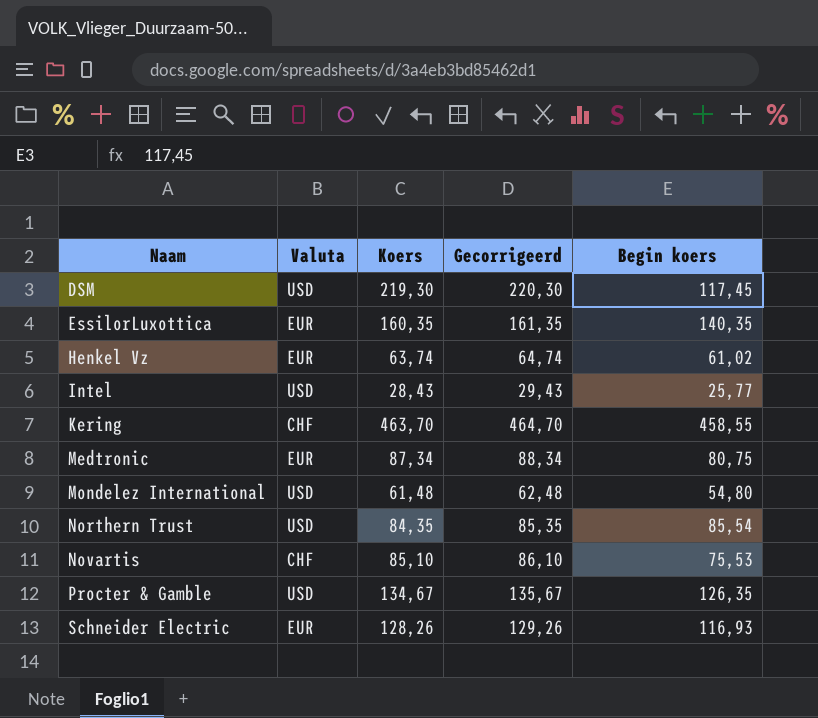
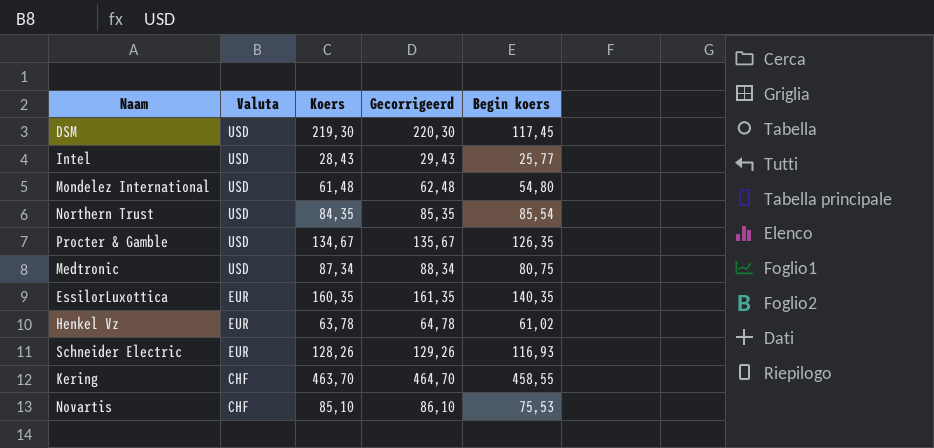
row order: Naam ascending -> Valuta descending
Medtronic | Valuta: EUR -> USD
Henkel Vz | Koers: 63,74 -> 63,78
Henkel Vz | Gecorrigeerd: 64,74 -> 64,78

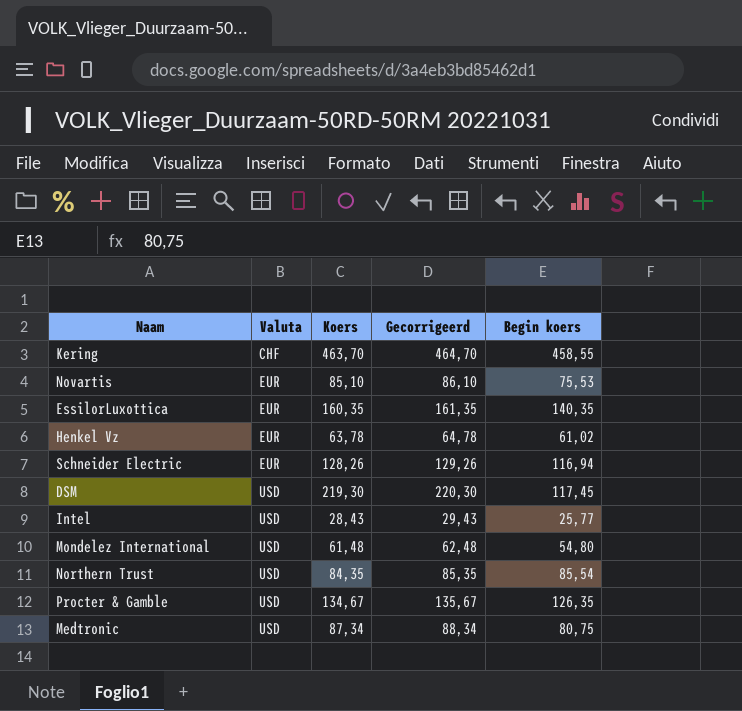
row order: Valuta descending -> Valuta ascending
Novartis | Valuta: CHF -> EUR
Schneider Electric | Begin koers: 116,93 -> 116,94

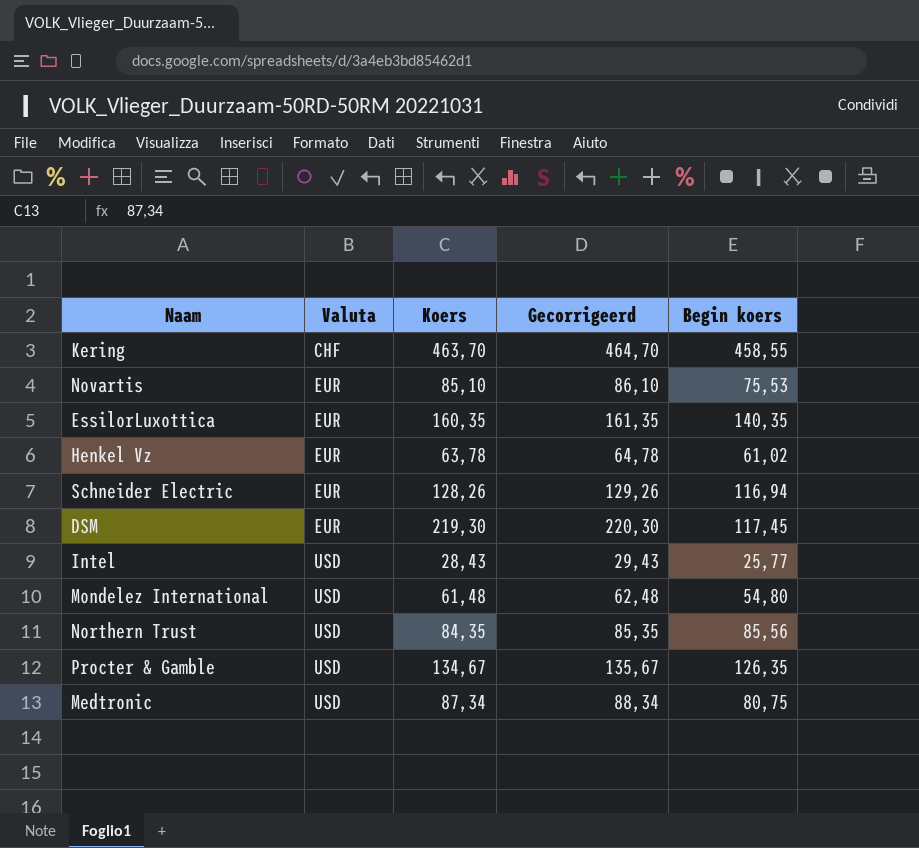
DSM | Valuta: USD -> EUR
Northern Trust | Begin koers: 85,54 -> 85,56

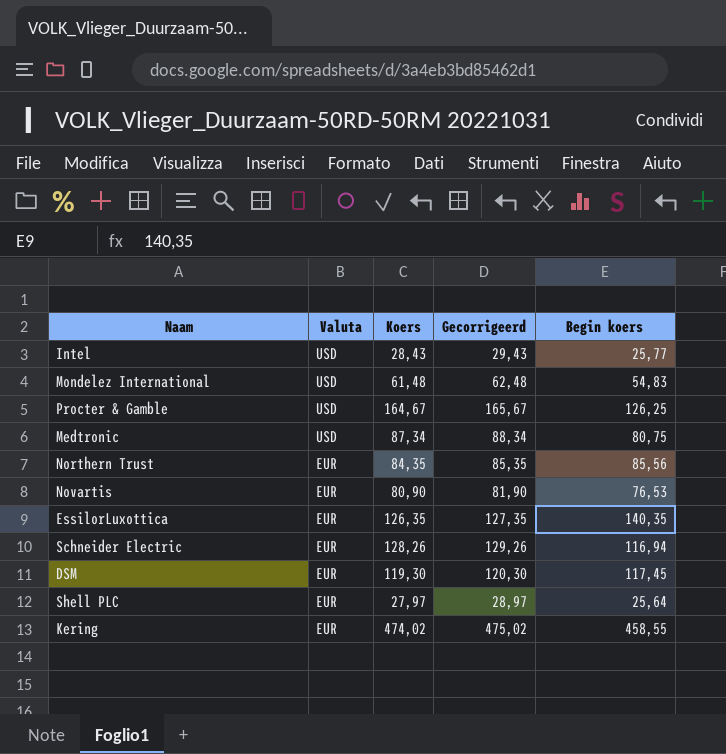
row order: Valuta ascending -> Valuta descending
row Henkel Vz: EUR | 63,78 | 64,78 | 61,02 -> none
Mondelez International | Begin koers: 54,80 -> 54,83
Procter & Gamble | Koers: 134,67 -> 164,67
Procter & Gamble | Gecorrigeerd: 135,67 -> 165,67
Procter & Gamble | Begin koers: 126,35 -> 126,25
Northern Trust | Valuta: USD -> EUR
Novartis | Koers: 85,10 -> 80,90
Novartis | Gecorrigeerd: 86,10 -> 81,90
Novartis | Begin koers: 75,53 -> 76,53
EssilorLuxottica | Koers: 160,35 -> 126,35
EssilorLuxottica | Gecorrigeerd: 161,35 -> 127,35
DSM | Koers: 219,30 -> 119,30
DSM | Gecorrigeerd: 220,30 -> 120,30
row Shell PLC: none -> EUR | 27,97 | 28,97 | 25,64
Kering | Valuta: CHF -> EUR
Kering | Koers: 463,70 -> 474,02
Kering | Gecorrigeerd: 464,70 -> 475,02

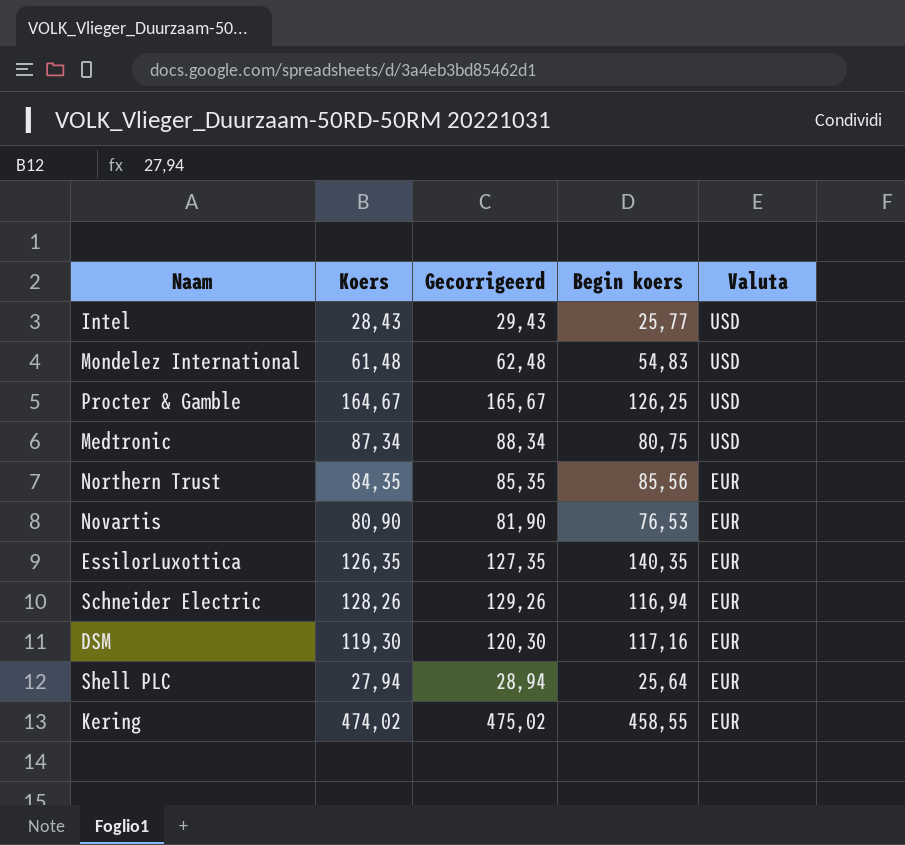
column Valuta | position: 2 -> 5
DSM | Begin koers: 117,45 -> 117,16
Shell PLC | Koers: 27,97 -> 27,94
Shell PLC | Gecorrigeerd: 28,97 -> 28,94

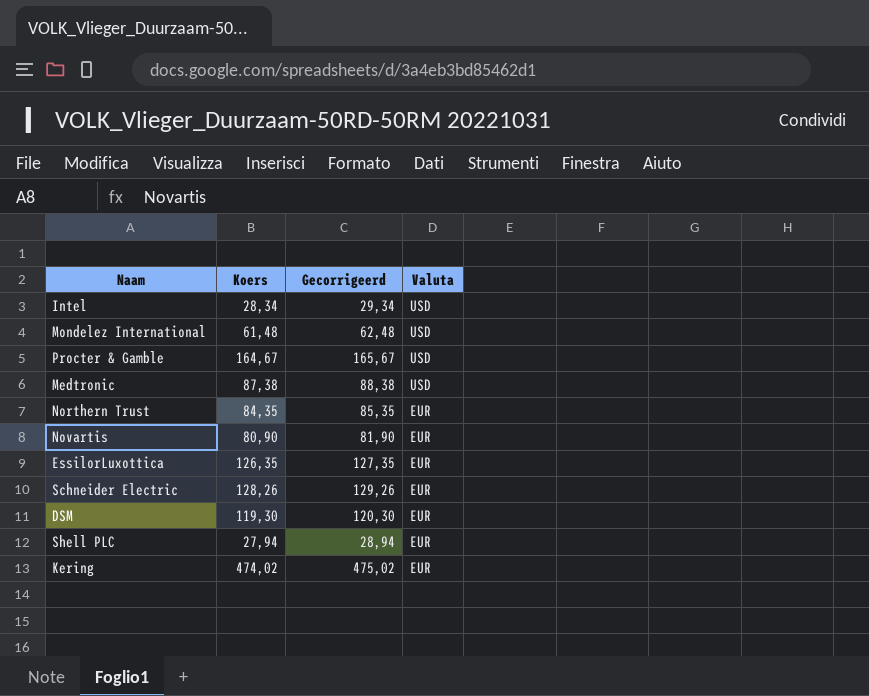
column Begin koers | position: 4 -> none
Intel | Koers: 28,43 -> 28,34
Intel | Gecorrigeerd: 29,43 -> 29,34
Medtronic | Koers: 87,34 -> 87,38
Medtronic | Gecorrigeerd: 88,34 -> 88,38

